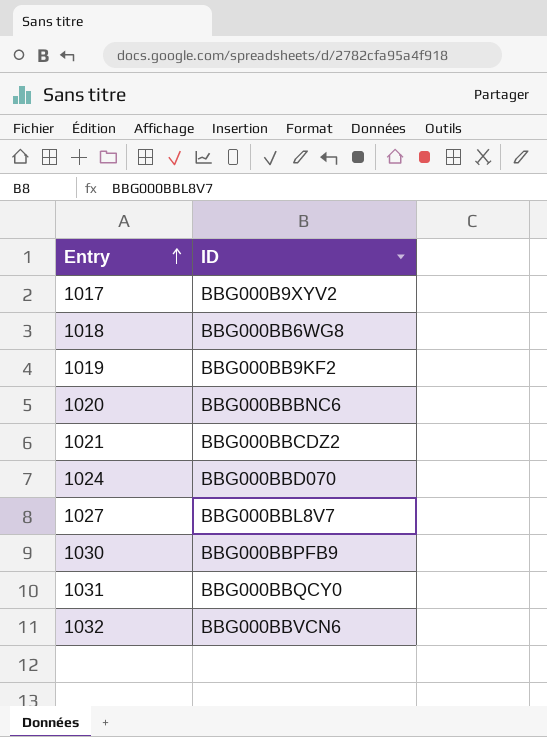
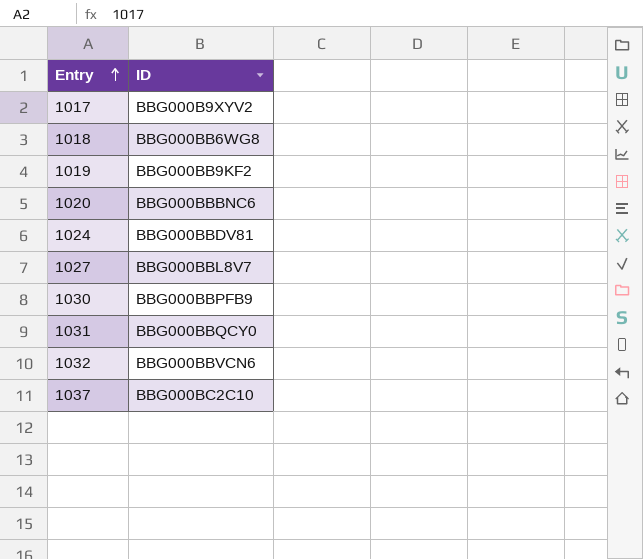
row 1021: BBG000BBCDZ2 -> none
1024 | ID: BBG000BBD070 -> BBG000BBDV81
row 1037: none -> BBG000BC2C10

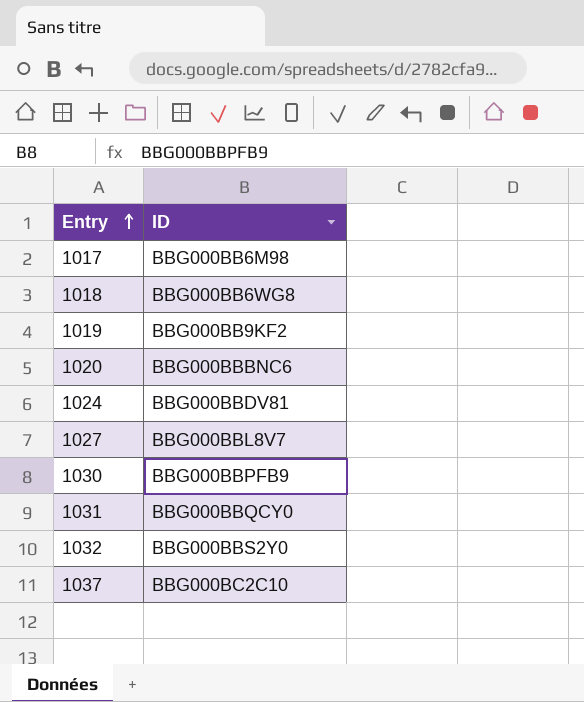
1017 | ID: BBG000B9XYV2 -> BBG000BB6M98
1032 | ID: BBG000BBVCN6 -> BBG000BBS2Y0

